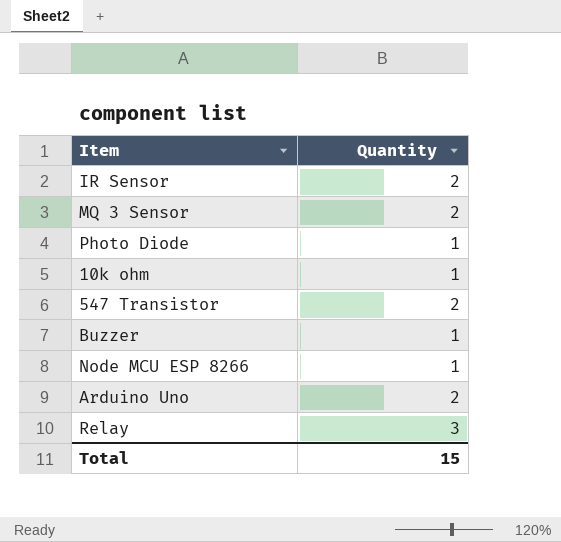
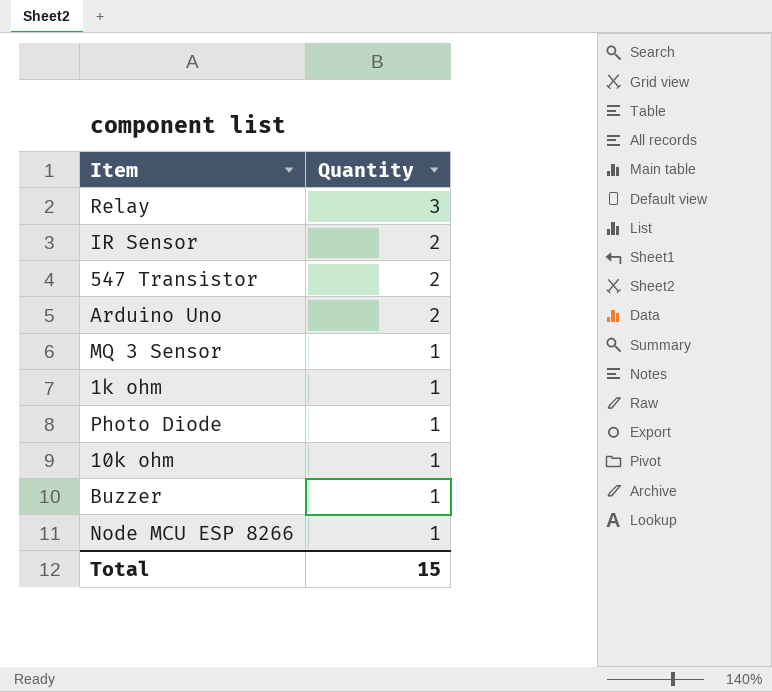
row order: none -> Quantity descending
MQ 3 Sensor | Quantity: 2 -> 1
row 1k ohm: none -> 1

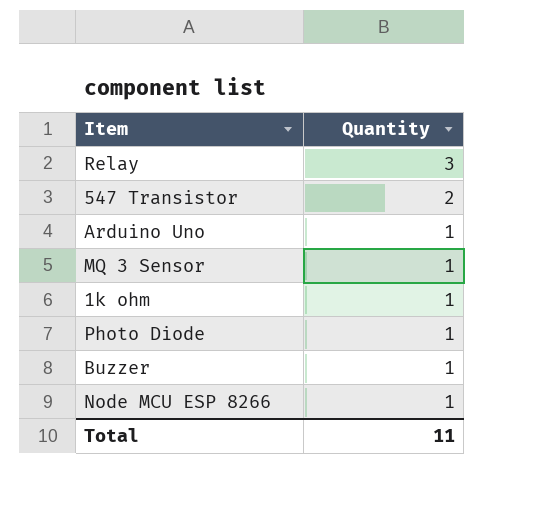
row IR Sensor: 2 -> none
row 10k ohm: 1 -> none
Arduino Uno | Quantity: 2 -> 1
Total | Quantity: 15 -> 11

